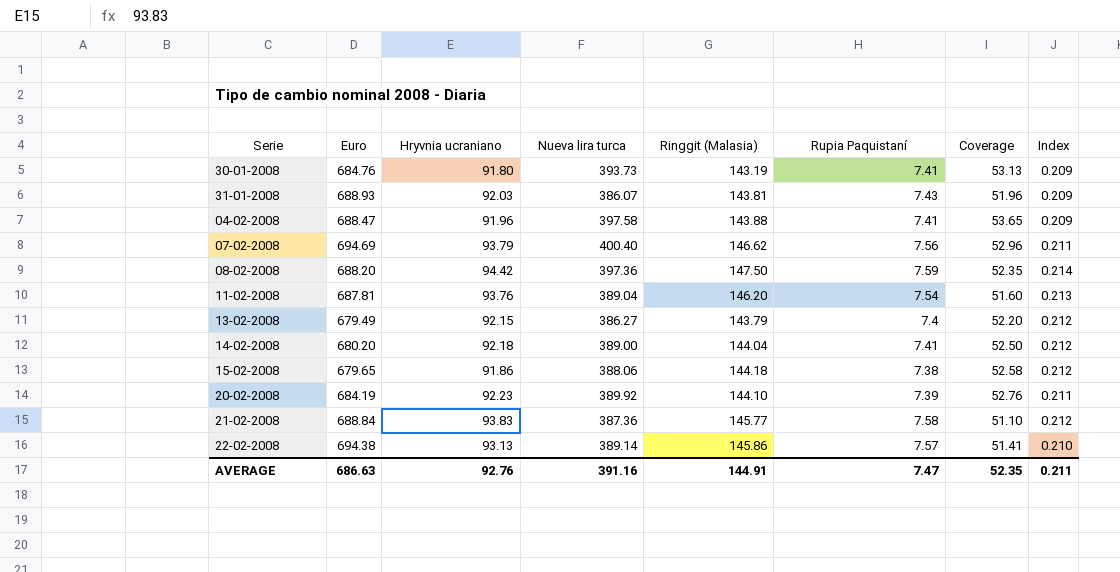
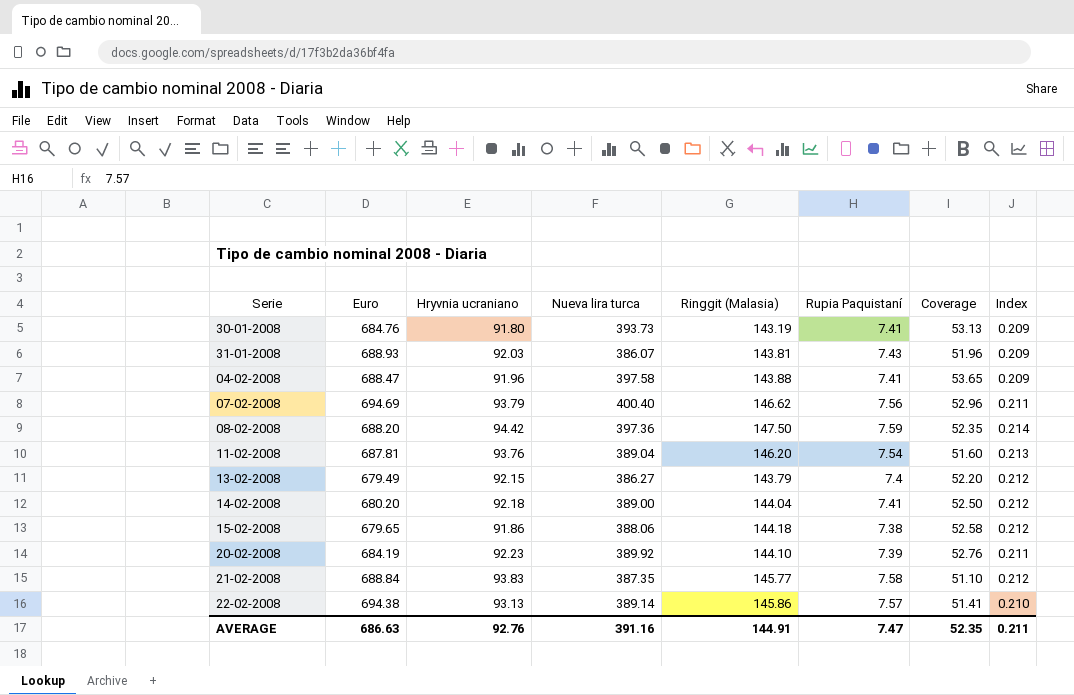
21-02-2008 | Nueva lira turca: 387.36 -> 387.35

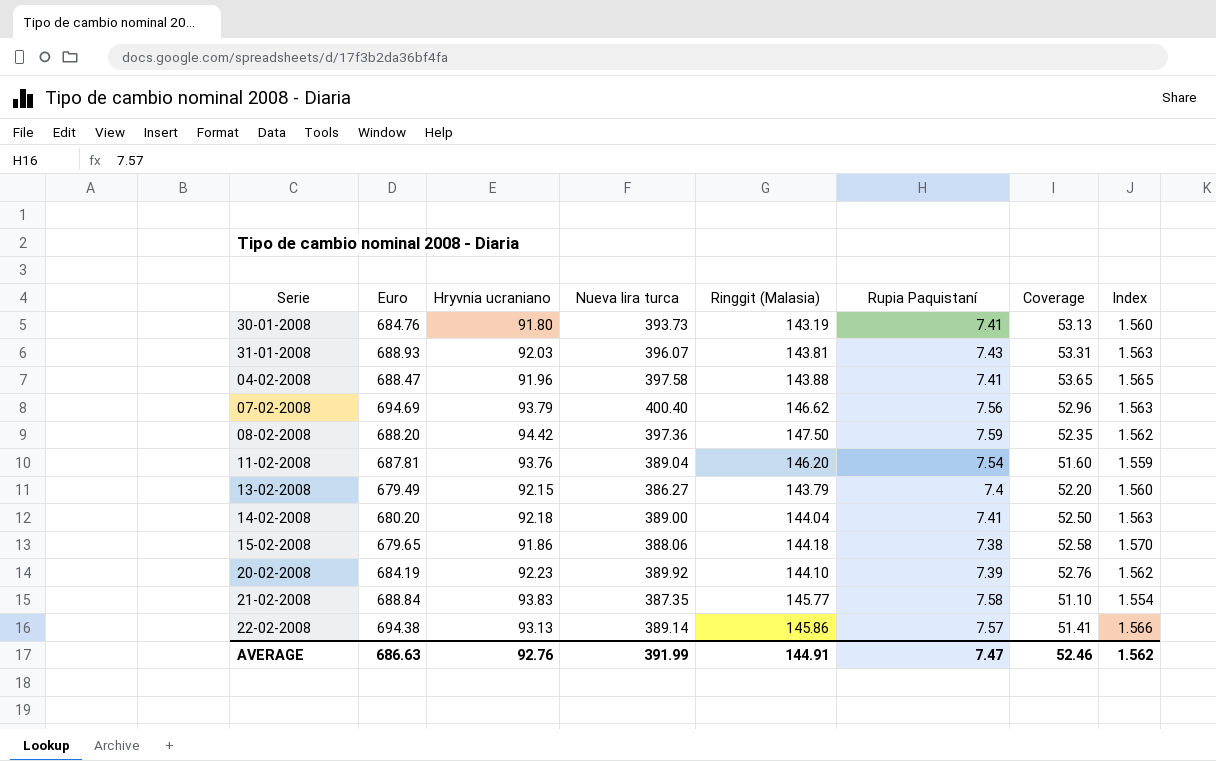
column Index | formula: [Ringgit (Malasia)] / [Euro] -> [Ringgit (Malasia)] / [Hryvnia ucraniano]
31-01-2008 | Nueva lira turca: 386.07 -> 396.07
31-01-2008 | Coverage: 51.96 -> 53.31
AVERAGE | Nueva lira turca: 391.16 -> 391.99
AVERAGE | Coverage: 52.35 -> 52.46
AVERAGE | Index: 0.211 -> 1.562

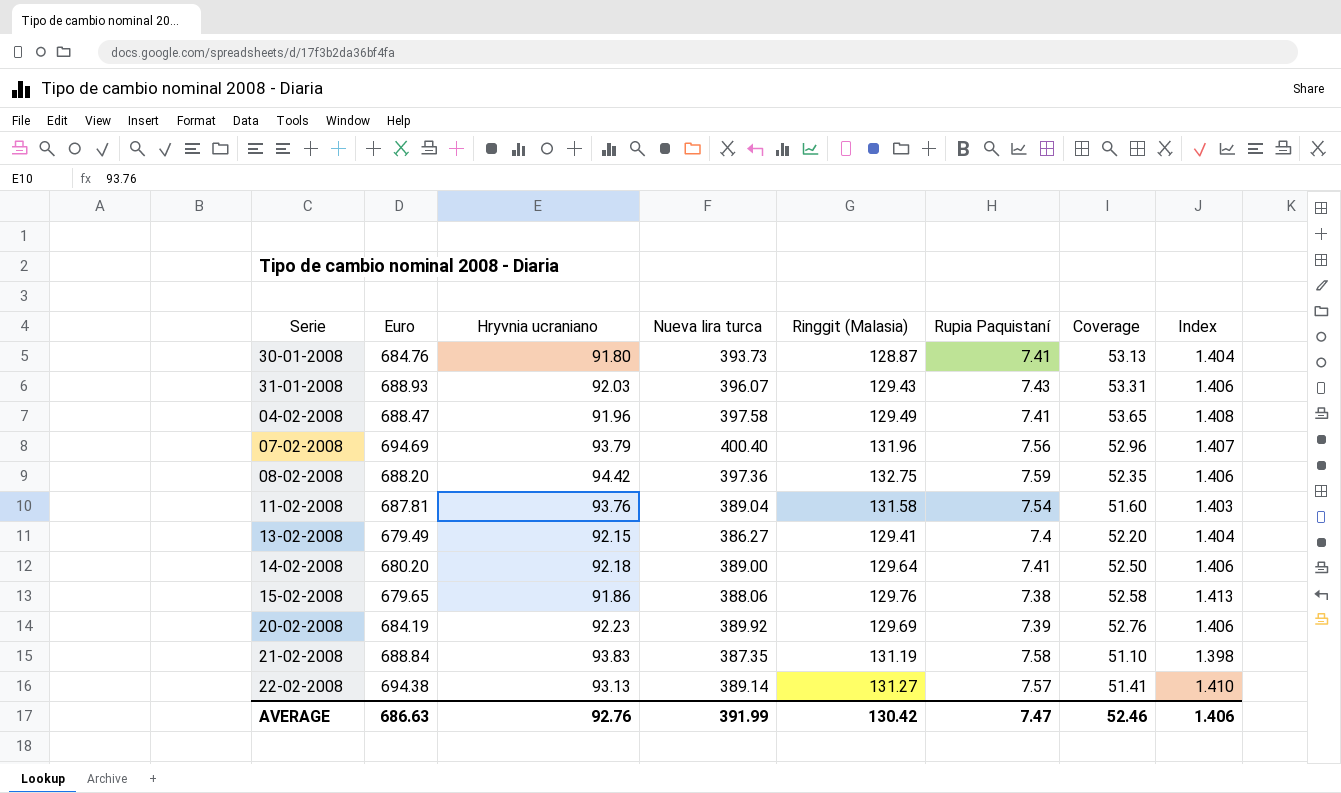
30-01-2008 | Ringgit (Malasia): 143.19 -> 128.87
30-01-2008 | Index: 1.560 -> 1.404
31-01-2008 | Ringgit (Malasia): 143.81 -> 129.43
31-01-2008 | Index: 1.563 -> 1.406
04-02-2008 | Ringgit (Malasia): 143.88 -> 129.49
04-02-2008 | Index: 1.565 -> 1.408
07-02-2008 | Ringgit (Malasia): 146.62 -> 131.96
07-02-2008 | Index: 1.563 -> 1.407
08-02-2008 | Ringgit (Malasia): 147.50 -> 132.75
08-02-2008 | Index: 1.562 -> 1.406
11-02-2008 | Ringgit (Malasia): 146.20 -> 131.58
11-02-2008 | Index: 1.559 -> 1.403
13-02-2008 | Ringgit (Malasia): 143.79 -> 129.41
13-02-2008 | Index: 1.560 -> 1.404
14-02-2008 | Ringgit (Malasia): 144.04 -> 129.64
14-02-2008 | Index: 1.563 -> 1.406
15-02-2008 | Ringgit (Malasia): 144.18 -> 129.76
15-02-2008 | Index: 1.570 -> 1.413
20-02-2008 | Ringgit (Malasia): 144.10 -> 129.69
20-02-2008 | Index: 1.562 -> 1.406
21-02-2008 | Ringgit (Malasia): 145.77 -> 131.19
21-02-2008 | Index: 1.554 -> 1.398
22-02-2008 | Ringgit (Malasia): 145.86 -> 131.27
22-02-2008 | Index: 1.566 -> 1.410
AVERAGE | Ringgit (Malasia): 144.91 -> 130.42
AVERAGE | Index: 1.562 -> 1.406

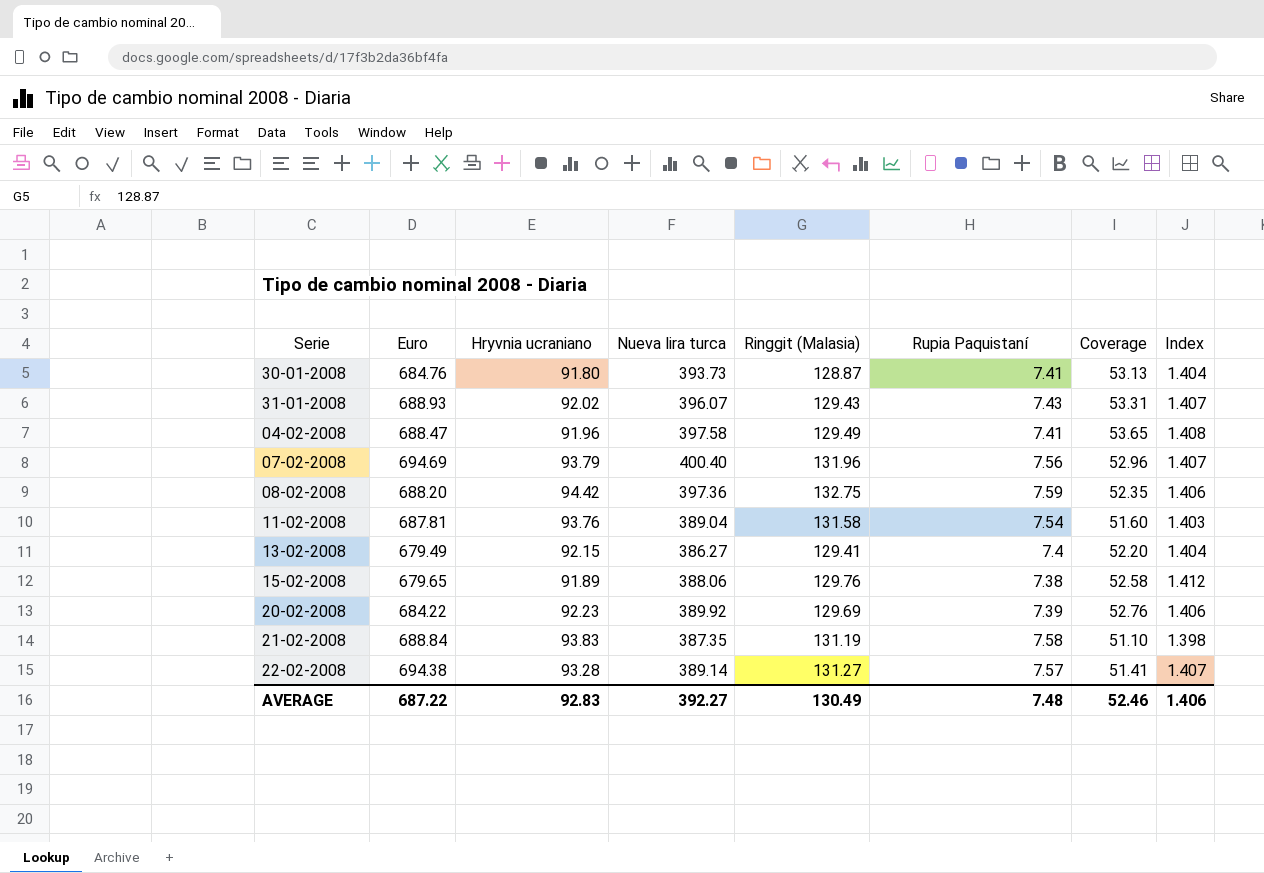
row 14-02-2008: 680.20 | 92.18 | 389.00 | 129.64 | 7.41 | 52.50 | 1.406 -> none
31-01-2008 | Hryvnia ucraniano: 92.03 -> 92.02
31-01-2008 | Index: 1.406 -> 1.407
15-02-2008 | Hryvnia ucraniano: 91.86 -> 91.89
15-02-2008 | Index: 1.413 -> 1.412
20-02-2008 | Euro: 684.19 -> 684.22
22-02-2008 | Hryvnia ucraniano: 93.13 -> 93.28
22-02-2008 | Index: 1.410 -> 1.407
AVERAGE | Euro: 686.63 -> 687.22
AVERAGE | Hryvnia ucraniano: 92.76 -> 92.83
AVERAGE | Nueva lira turca: 391.99 -> 392.27
AVERAGE | Ringgit (Malasia): 130.42 -> 130.49
AVERAGE | Rupia Paquistaní: 7.47 -> 7.48

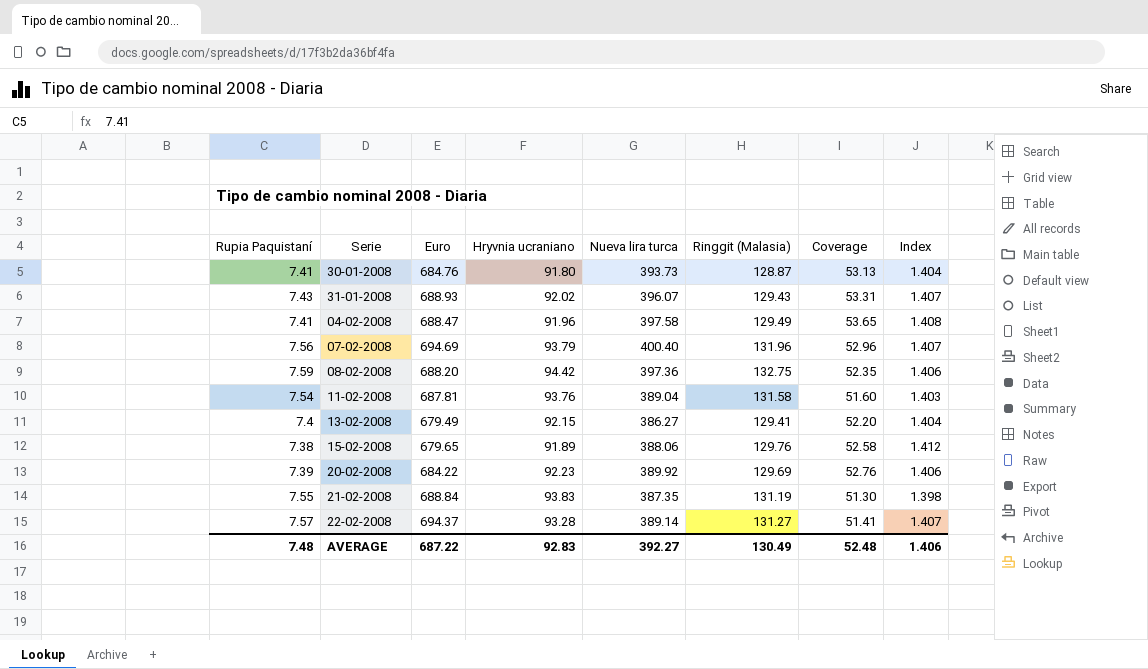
column Rupia Paquistaní | position: 6 -> 1
21-02-2008 | Rupia Paquistaní: 7.58 -> 7.55
21-02-2008 | Coverage: 51.10 -> 51.30
22-02-2008 | Euro: 694.38 -> 694.37
AVERAGE | Coverage: 52.46 -> 52.48

